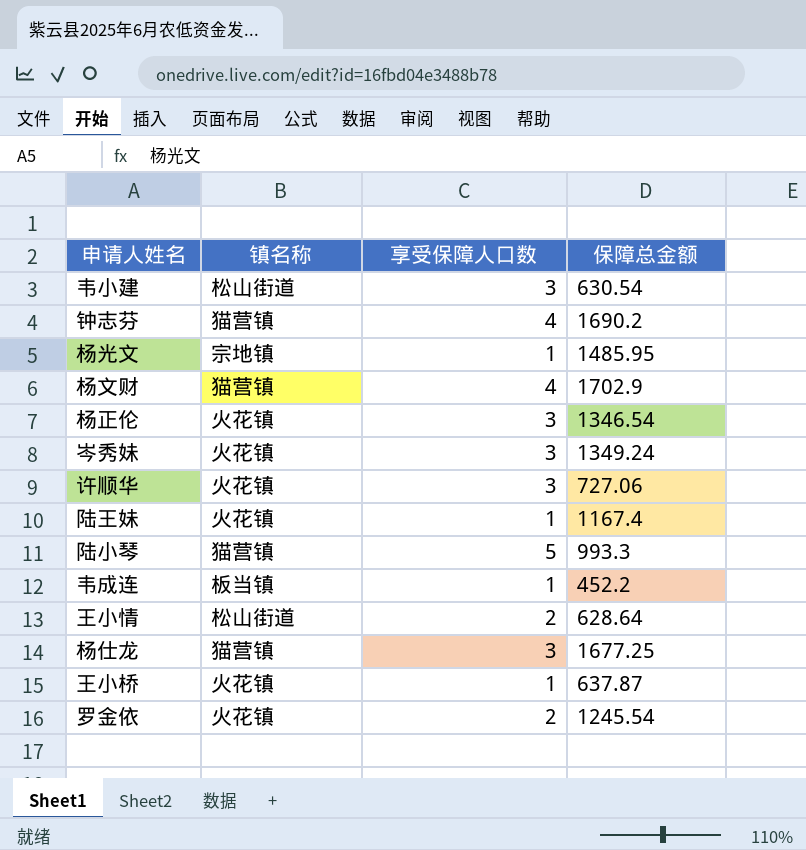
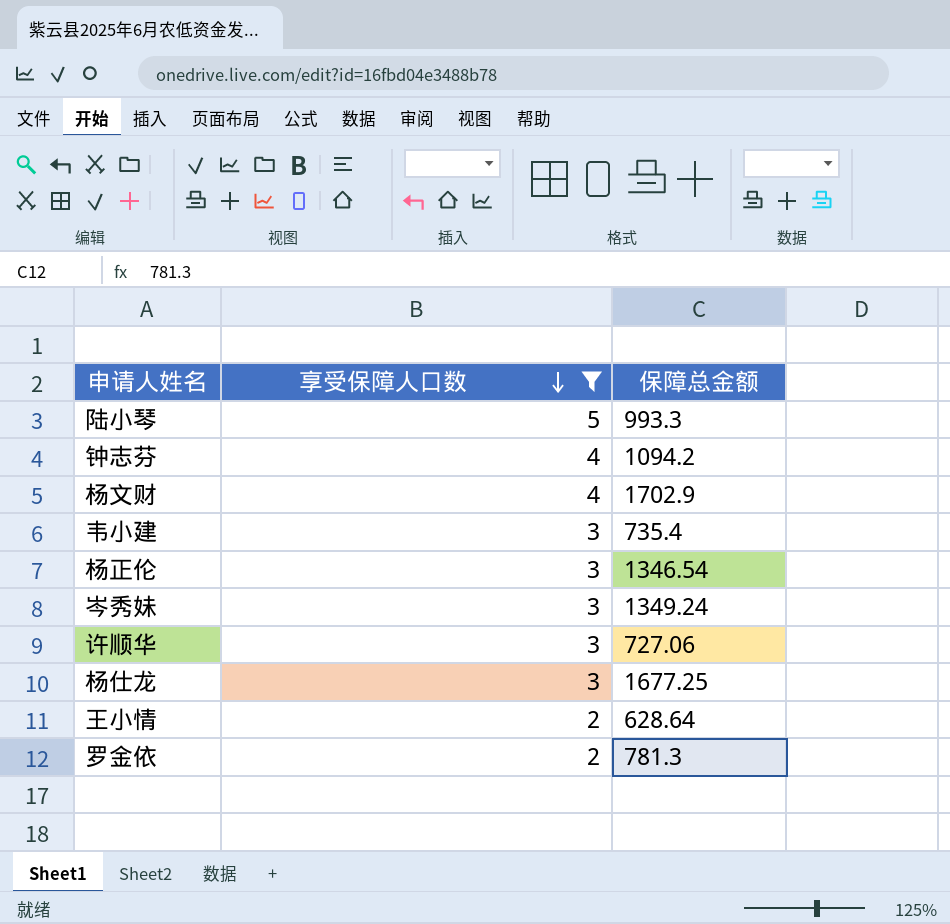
filter: none -> 享受保障人口数 != 1
row order: none -> 享受保障人口数 descending
column 镇名称 | position: 2 -> none
钟志芬 | 保障总金额: 1690.2 -> 1094.2
韦小建 | 保障总金额: 630.54 -> 735.4
罗金依 | 保障总金额: 1245.54 -> 781.3

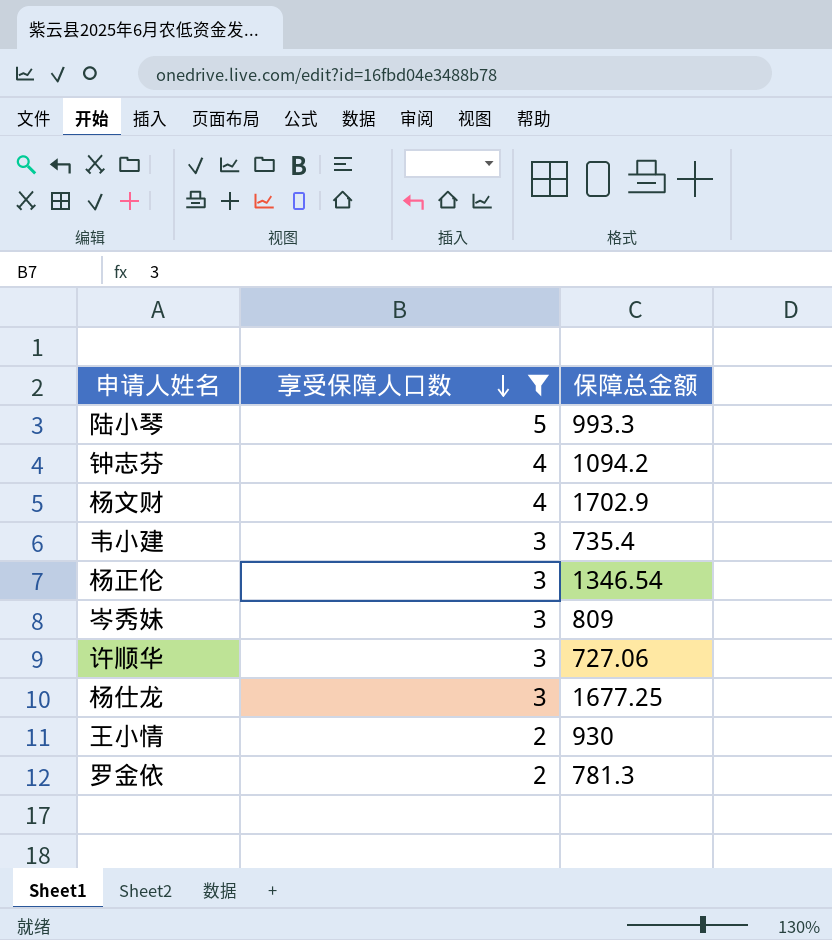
岑秀妹 | 保障总金额: 1349.24 -> 809
王小情 | 保障总金额: 628.64 -> 930

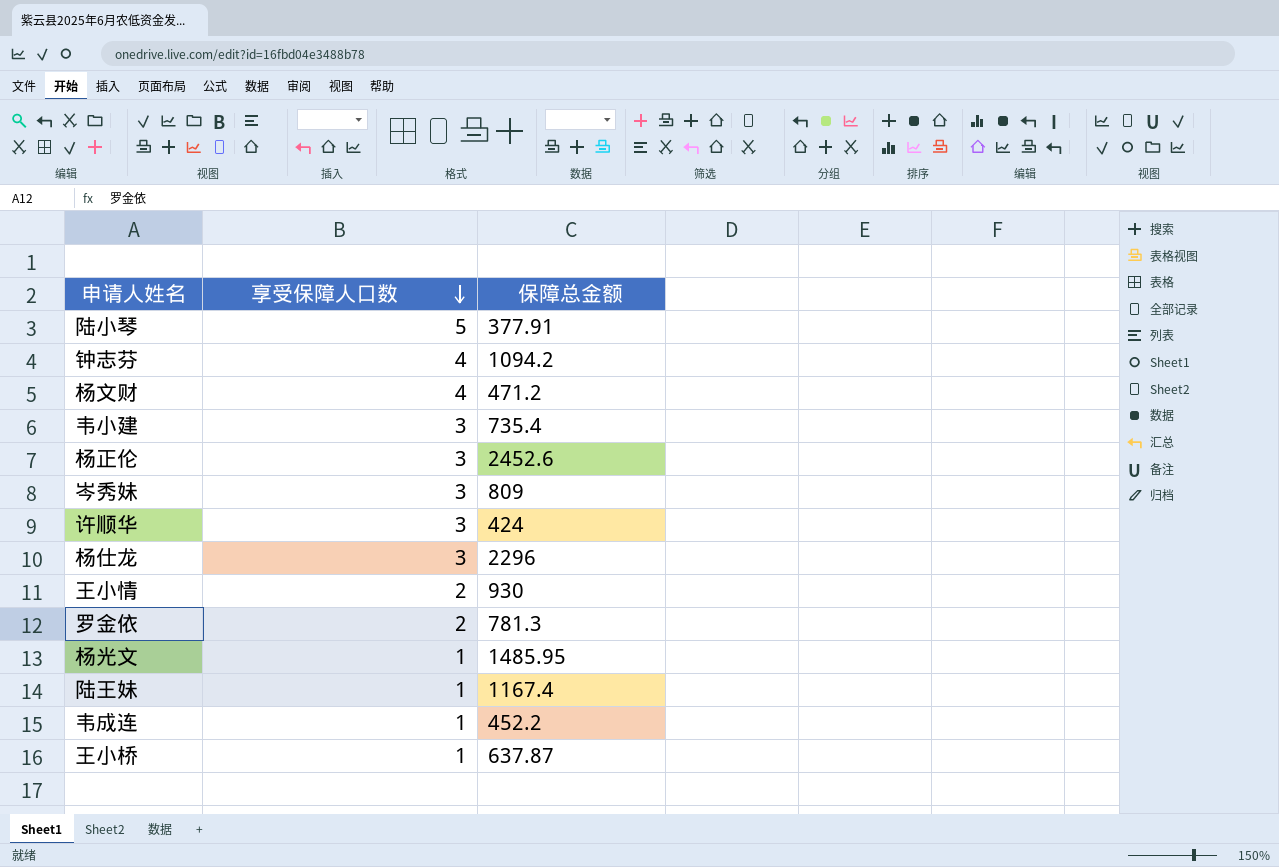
filter: 享受保障人口数 != 1 -> none
陆小琴 | 保障总金额: 993.3 -> 377.91
杨文财 | 保障总金额: 1702.9 -> 471.2
杨正伦 | 保障总金额: 1346.54 -> 2452.6
许顺华 | 保障总金额: 727.06 -> 424
杨仕龙 | 保障总金额: 1677.25 -> 2296

